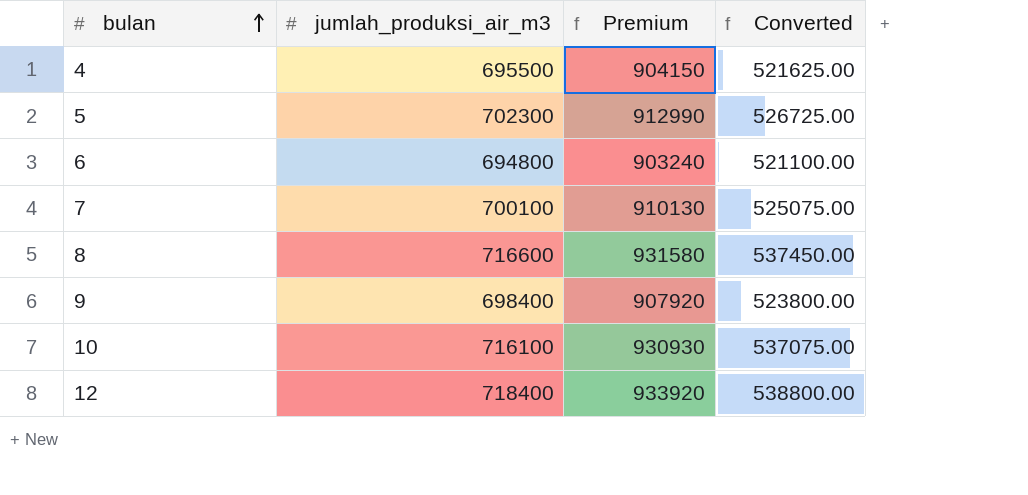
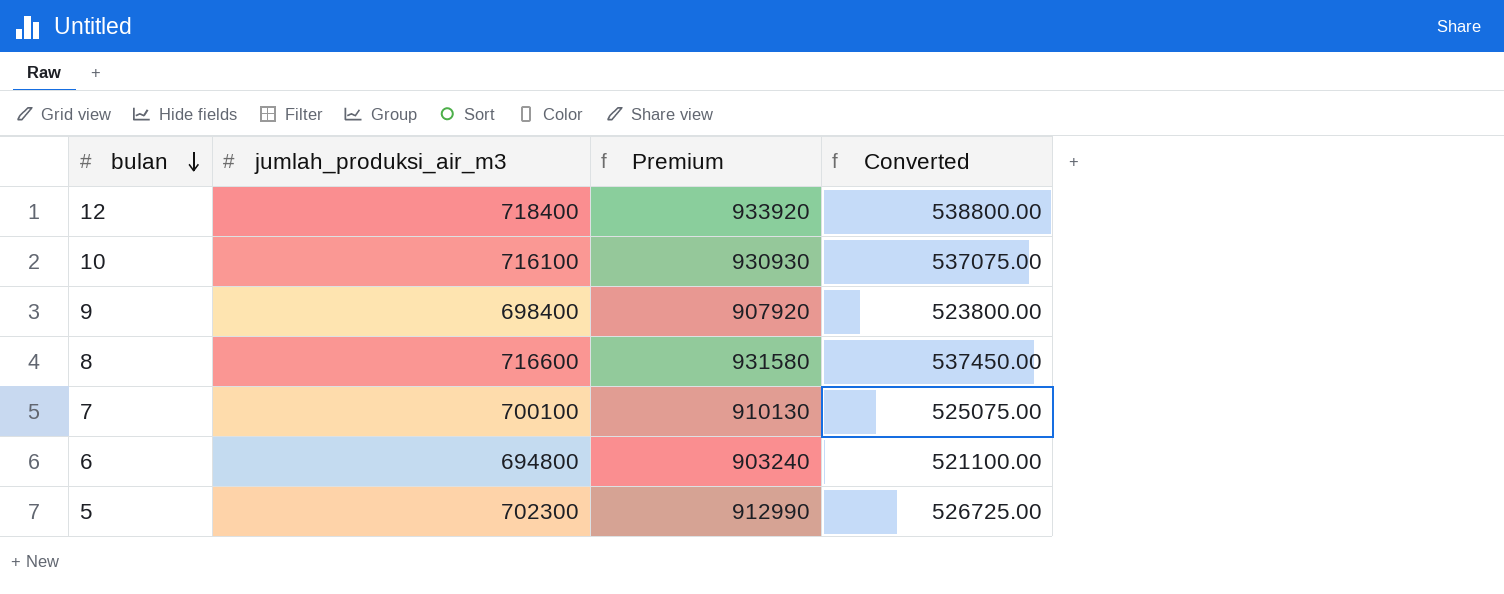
row order: bulan ascending -> bulan descending
row 4: 695500 | 904150 | 521625.00 -> none

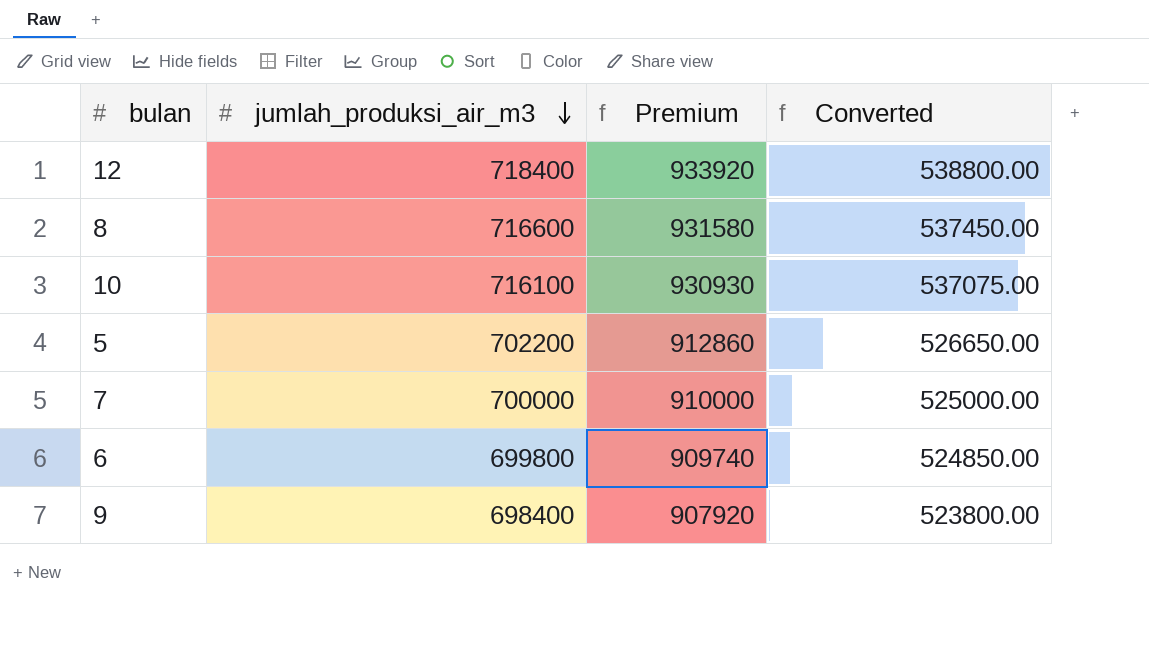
row order: bulan descending -> jumlah_produksi_air_m3 descending
5 | jumlah_produksi_air_m3: 702300 -> 702200
5 | Premium: 912990 -> 912860
5 | Converted: 526725.00 -> 526650.00
7 | jumlah_produksi_air_m3: 700100 -> 700000
7 | Premium: 910130 -> 910000
7 | Converted: 525075.00 -> 525000.00
6 | jumlah_produksi_air_m3: 694800 -> 699800
6 | Premium: 903240 -> 909740
6 | Converted: 521100.00 -> 524850.00

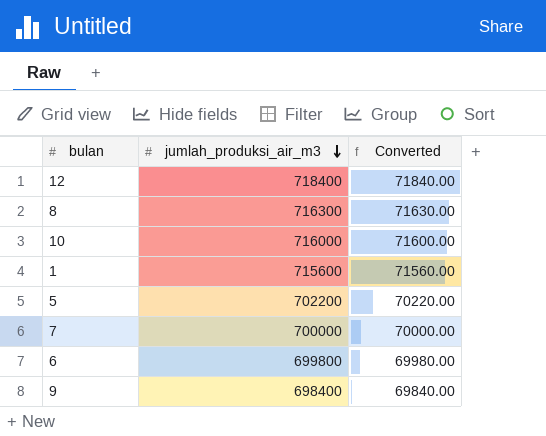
column Premium | formula: [jumlah_produksi_air_m3] * 1.3 -> none
column Converted | formula: [jumlah_produksi_air_m3] * 0.75 -> [jumlah_produksi_air_m3] * 0.1
8 | jumlah_produksi_air_m3: 716600 -> 716300
10 | jumlah_produksi_air_m3: 716100 -> 716000
row 1: none -> 715600 | 71560.00

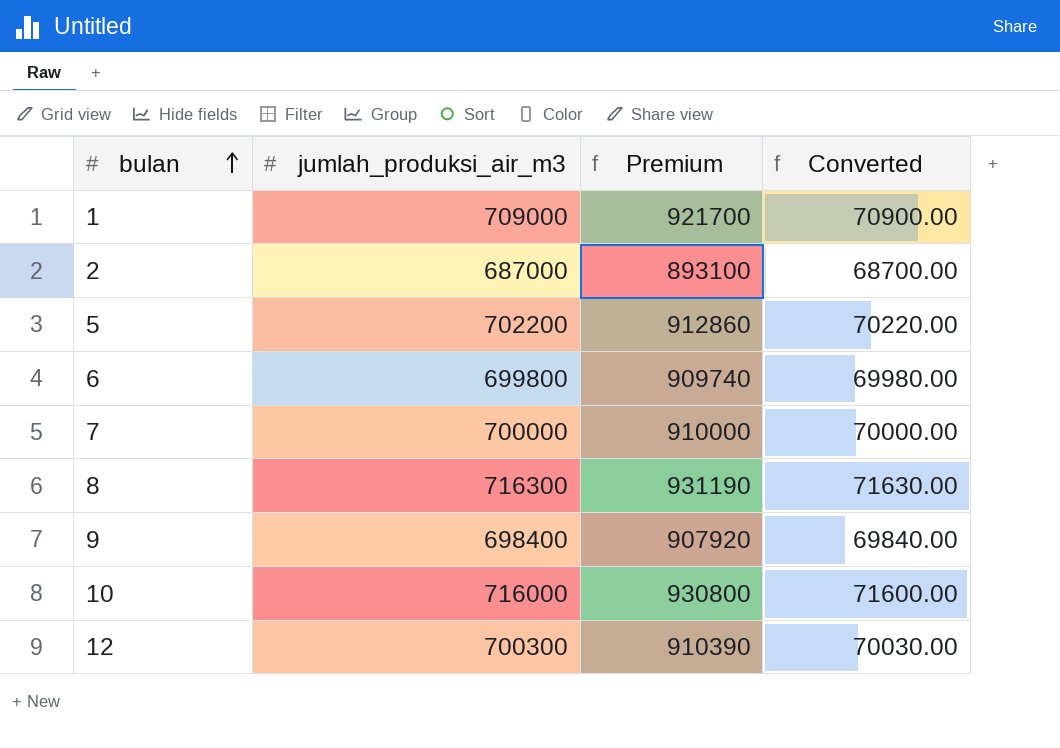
row order: jumlah_produksi_air_m3 descending -> bulan ascending
column Premium | formula: none -> [jumlah_produksi_air_m3] * 1.3
1 | jumlah_produksi_air_m3: 715600 -> 709000
1 | Converted: 71560.00 -> 70900.00
row 2: none -> 687000 | 893100 | 68700.00
12 | jumlah_produksi_air_m3: 718400 -> 700300
12 | Converted: 71840.00 -> 70030.00

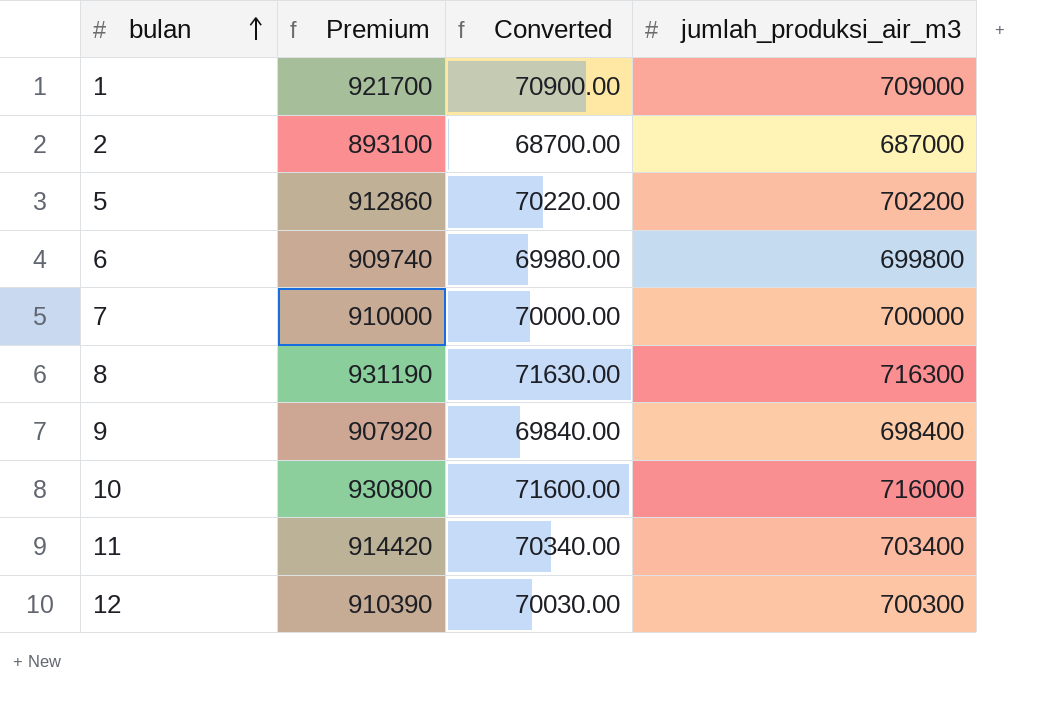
column jumlah_produksi_air_m3 | position: 2 -> 4
row 11: none -> 914420 | 70340.00 | 703400

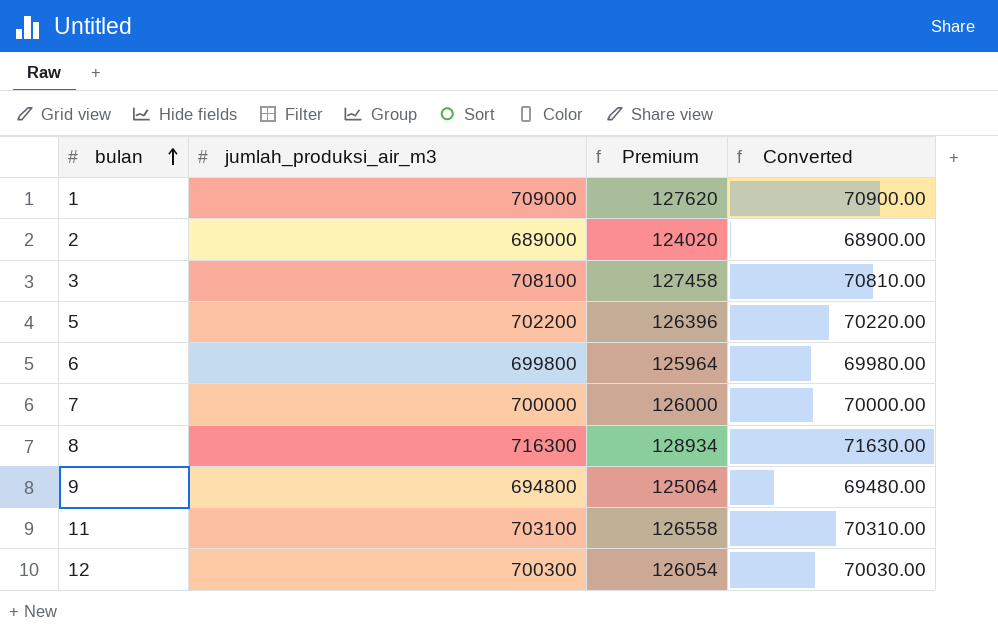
column jumlah_produksi_air_m3 | position: 4 -> 2
column Premium | formula: [jumlah_produksi_air_m3] * 1.3 -> [jumlah_produksi_air_m3] * 0.18
row 10: 930800 | 71600.00 | 716000 -> none
2 | jumlah_produksi_air_m3: 687000 -> 689000
2 | Converted: 68700.00 -> 68900.00
row 3: none -> 708100 | 127458 | 70810.00
9 | jumlah_produksi_air_m3: 698400 -> 694800
9 | Converted: 69840.00 -> 69480.00
11 | jumlah_produksi_air_m3: 703400 -> 703100
11 | Converted: 70340.00 -> 70310.00

